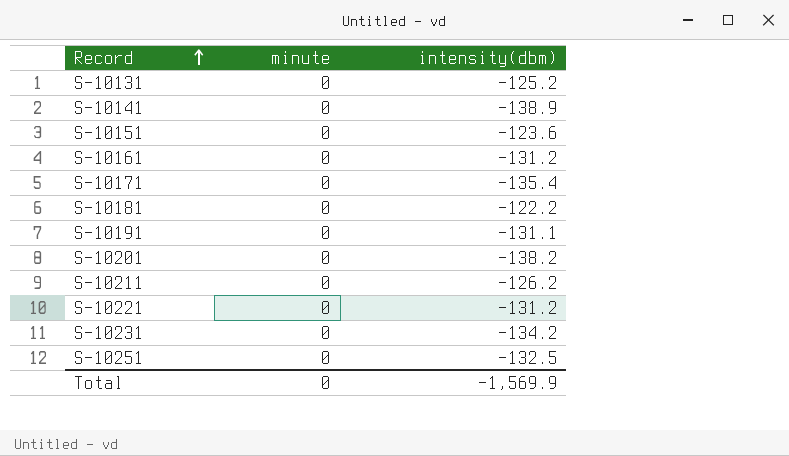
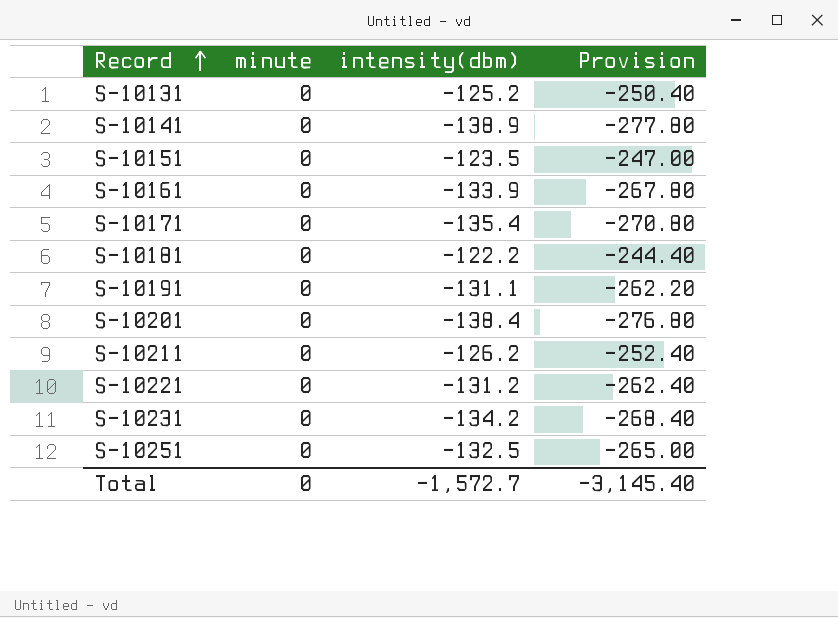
column Provision | formula: none -> [intensity(dbm)] * 2
S-10151 | intensity(dbm): -123.6 -> -123.5
S-10161 | intensity(dbm): -131.2 -> -133.9
S-10201 | intensity(dbm): -138.2 -> -138.4
Total | intensity(dbm): -1,569.9 -> -1,572.7

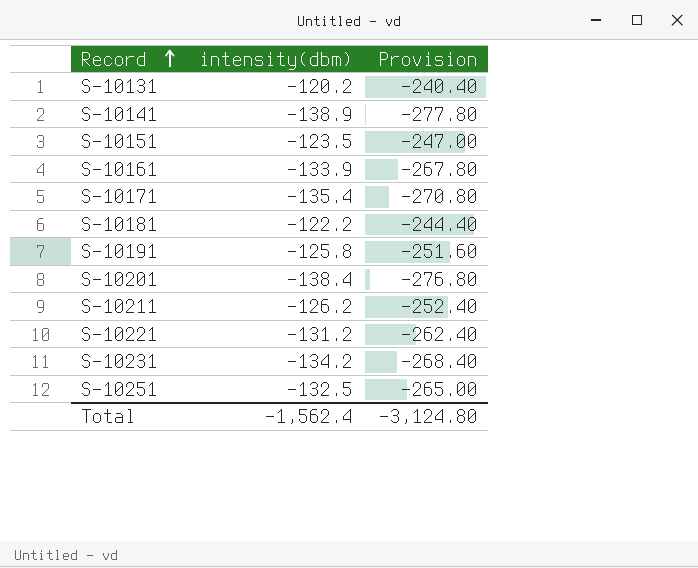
column minute | position: 2 -> none
S-10131 | intensity(dbm): -125.2 -> -120.2
S-10131 | Provision: -250.40 -> -240.40
S-10191 | intensity(dbm): -131.1 -> -125.8
S-10191 | Provision: -262.20 -> -251.60
Total | intensity(dbm): -1,572.7 -> -1,562.4
Total | Provision: -3,145.40 -> -3,124.80

